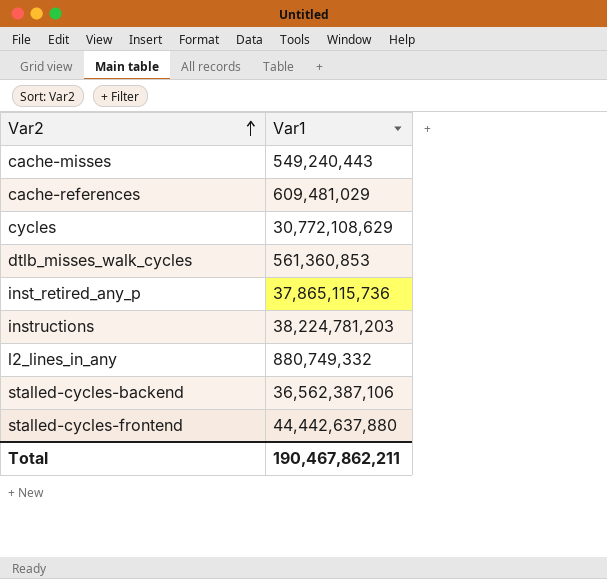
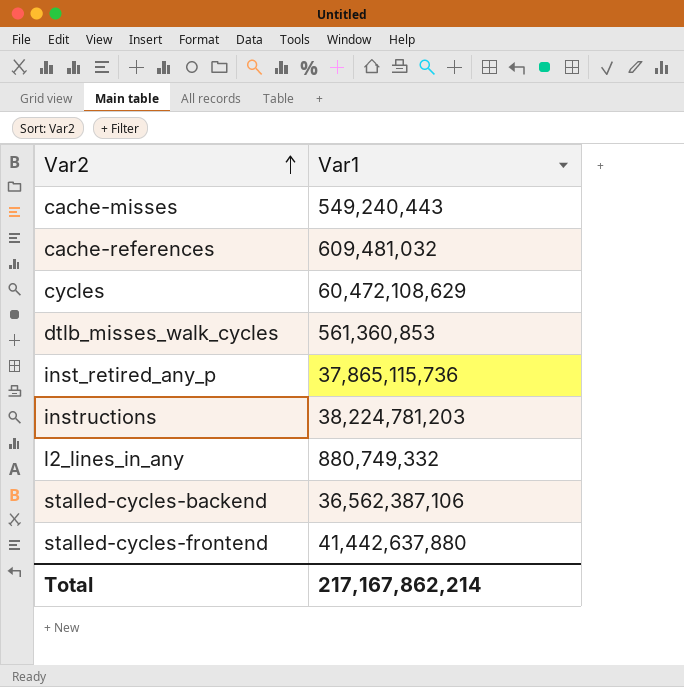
cache-references | Var1: 609,481,029 -> 609,481,032
cycles | Var1: 30,772,108,629 -> 60,472,108,629
stalled-cycles-frontend | Var1: 44,442,637,880 -> 41,442,637,880
Total | Var1: 190,467,862,211 -> 217,167,862,214

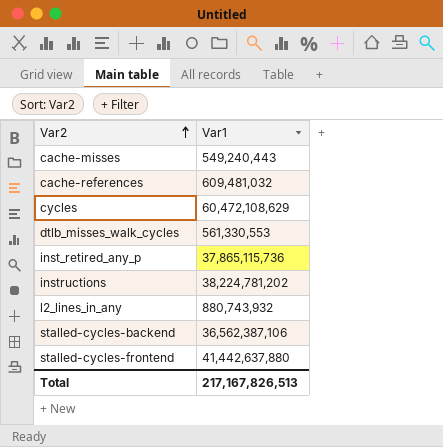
dtlb_misses_walk_cycles | Var1: 561,360,853 -> 561,330,553
instructions | Var1: 38,224,781,203 -> 38,224,781,202
l2_lines_in_any | Var1: 880,749,332 -> 880,743,932
Total | Var1: 217,167,862,214 -> 217,167,826,513

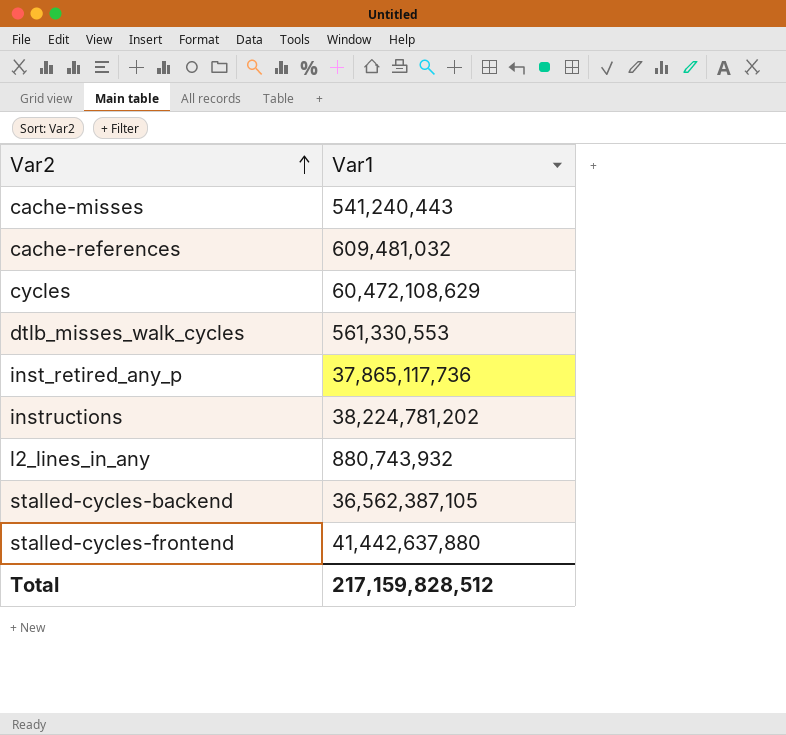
cache-misses | Var1: 549,240,443 -> 541,240,443
inst_retired_any_p | Var1: 37,865,115,736 -> 37,865,117,736
stalled-cycles-backend | Var1: 36,562,387,106 -> 36,562,387,105
Total | Var1: 217,167,826,513 -> 217,159,828,512

